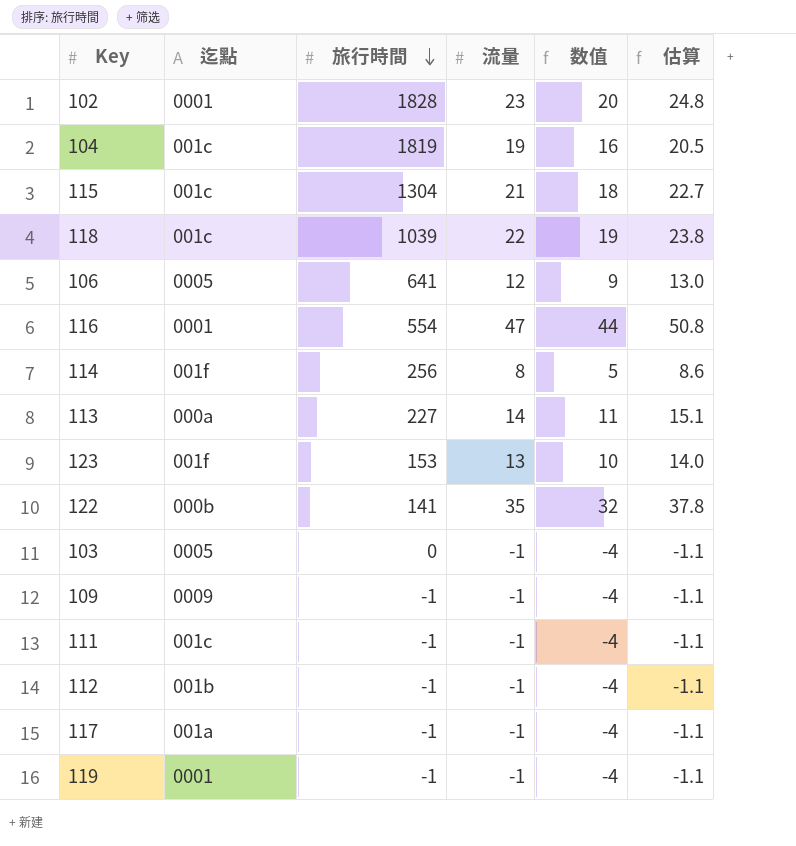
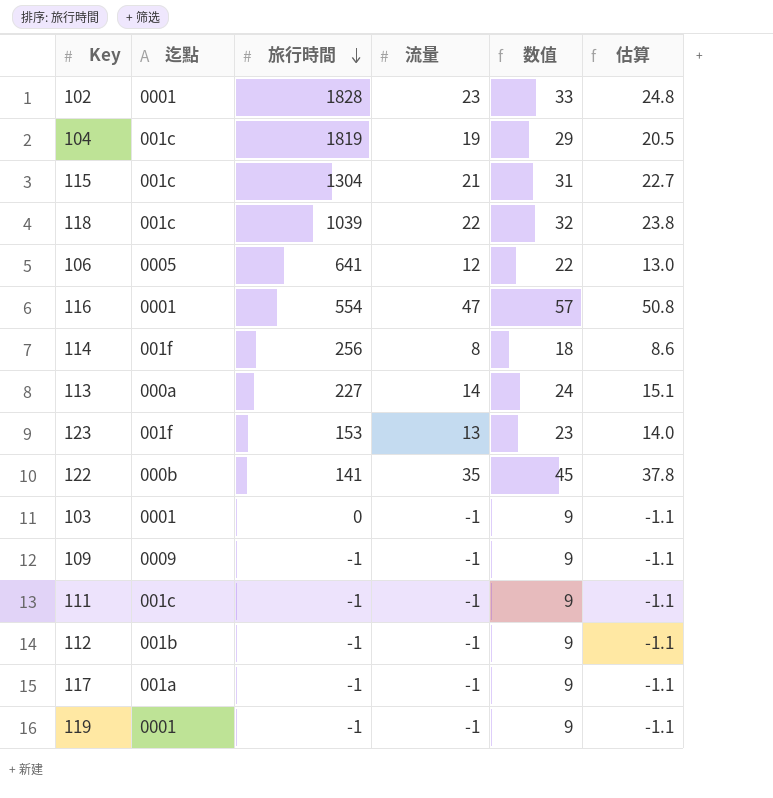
column 数值 | formula: [流量] - 3 -> [流量] + 10
103 | 迄點: 0005 -> 0001

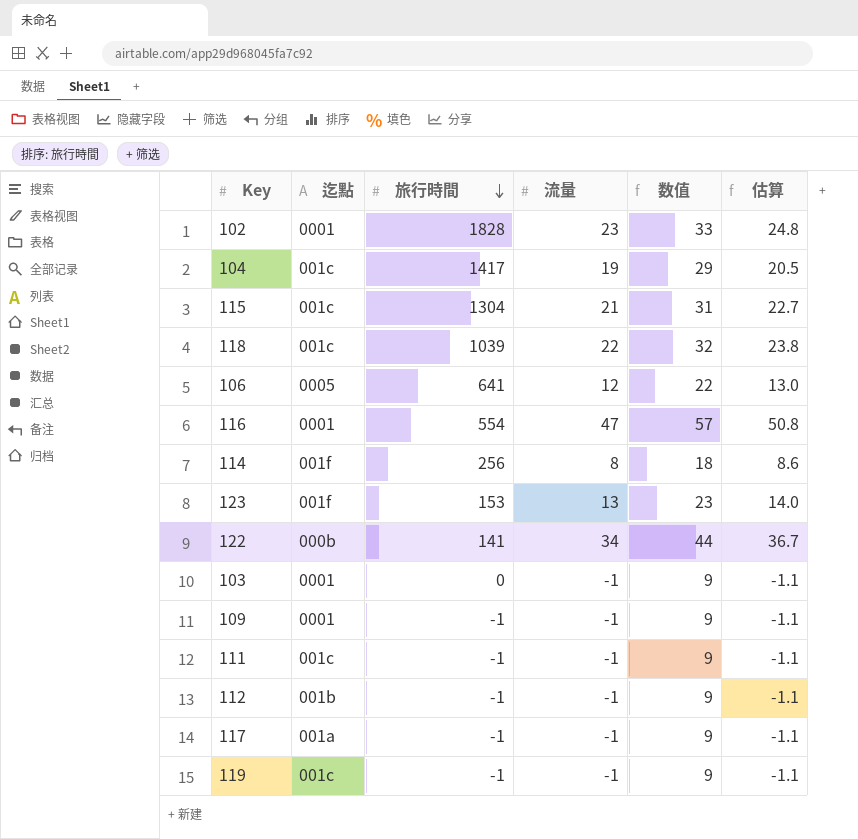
row 113: 000a | 227 | 14 | 24 | 15.1 -> none
104 | 旅行時間: 1819 -> 1417
122 | 流量: 35 -> 34
122 | 数值: 45 -> 44
122 | 估算: 37.8 -> 36.7
109 | 迄點: 0009 -> 0001
119 | 迄點: 0001 -> 001c

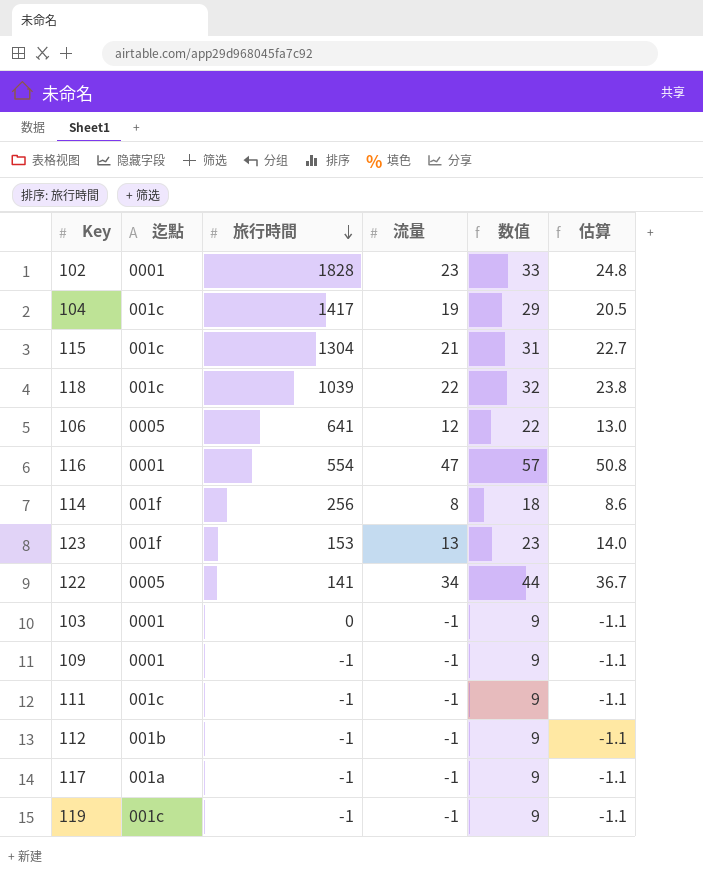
122 | 迄點: 000b -> 0005

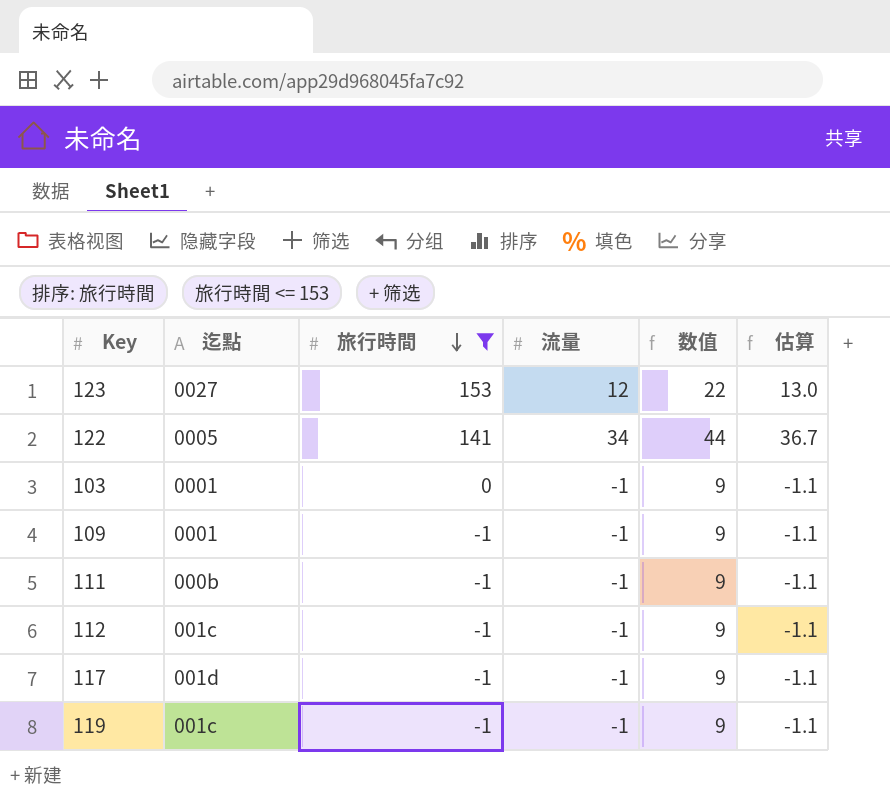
filter: none -> 旅行時間 <= 153
123 | 迄點: 001f -> 0027
123 | 流量: 13 -> 12
123 | 数值: 23 -> 22
123 | 估算: 14.0 -> 13.0
111 | 迄點: 001c -> 000b
112 | 迄點: 001b -> 001c
117 | 迄點: 001a -> 001d

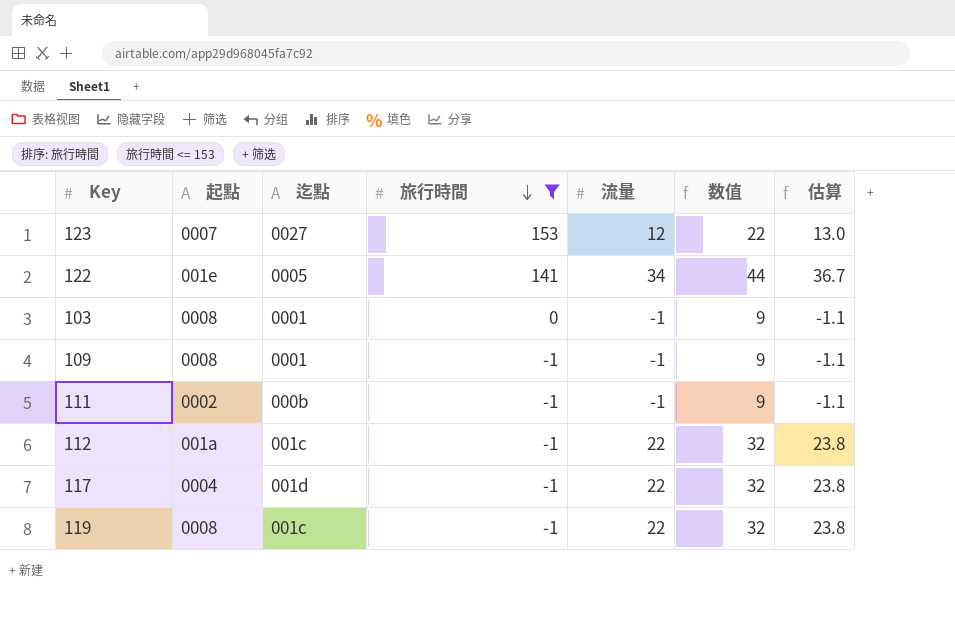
column 起點 | position: none -> 2
112 | 流量: -1 -> 22
112 | 数值: 9 -> 32
112 | 估算: -1.1 -> 23.8
117 | 流量: -1 -> 22
117 | 数值: 9 -> 32
117 | 估算: -1.1 -> 23.8
119 | 流量: -1 -> 22
119 | 数值: 9 -> 32
119 | 估算: -1.1 -> 23.8

